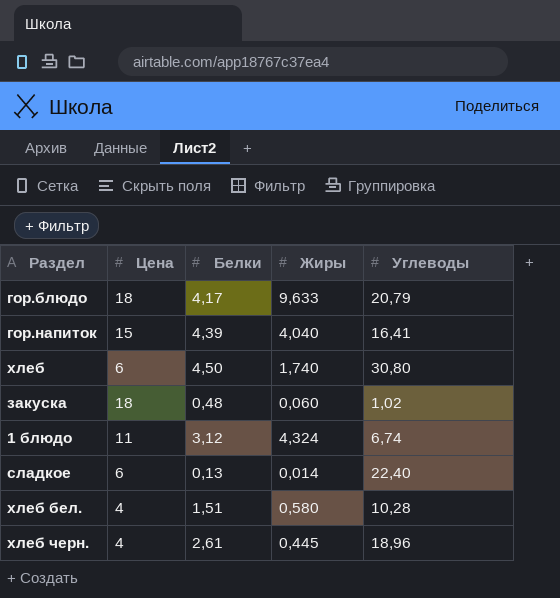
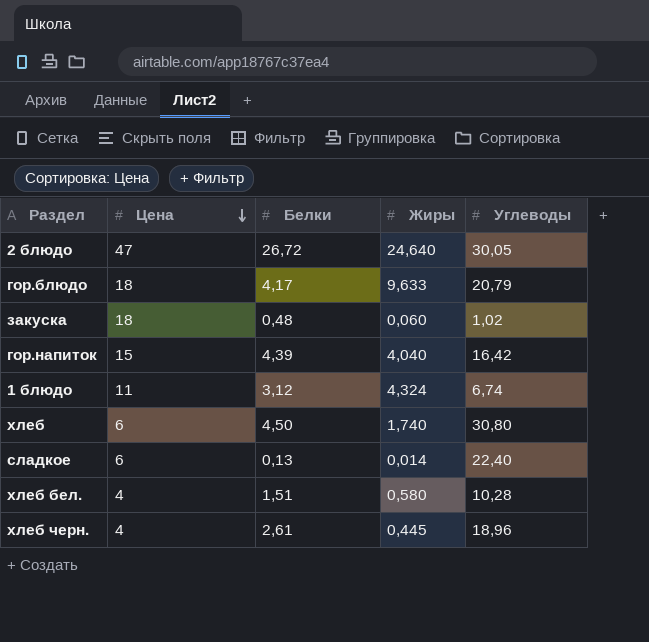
row order: none -> Цена descending
row 2 блюдо: none -> 47 | 26,72 | 24,640 | 30,05
гор.напиток | Углеводы: 16,41 -> 16,42

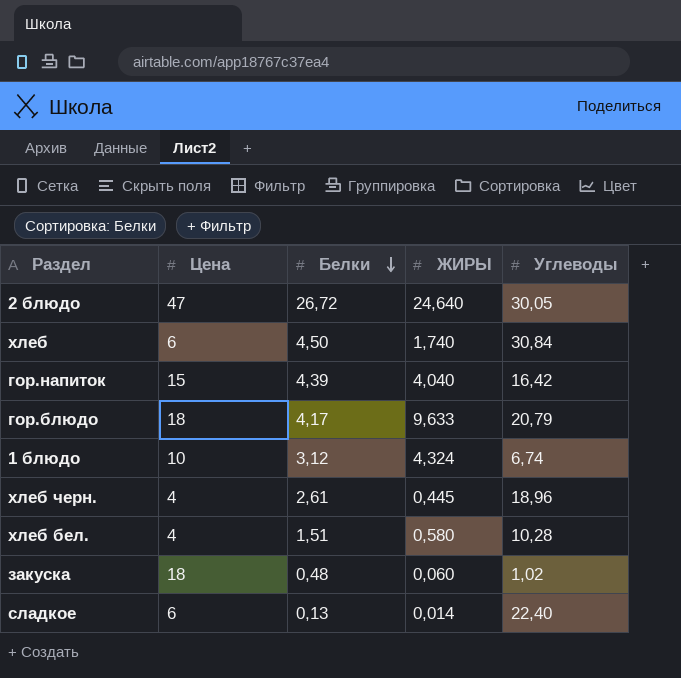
row order: Цена descending -> Белки descending
column name: Жиры -> ЖИРЫ
хлеб | Углеводы: 30,80 -> 30,84
1 блюдо | Цена: 11 -> 10

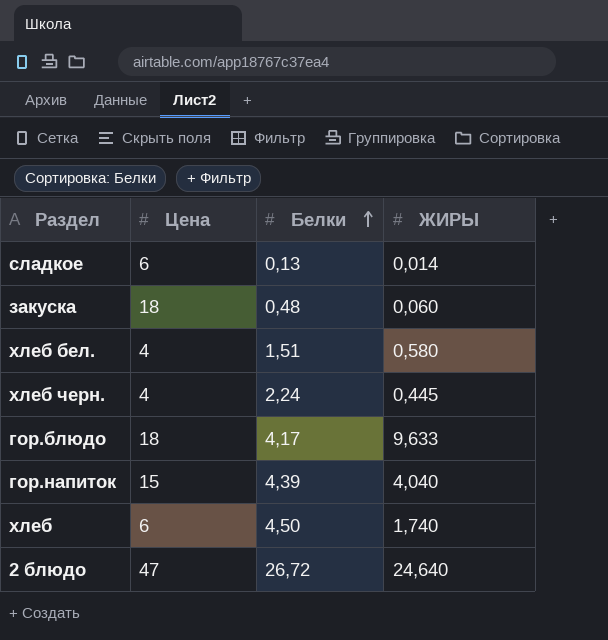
row order: Белки descending -> Белки ascending
column Углеводы | position: 5 -> none
row 1 блюдо: 10 | 3,12 | 4,324 | 6,74 -> none
хлеб черн. | Белки: 2,61 -> 2,24

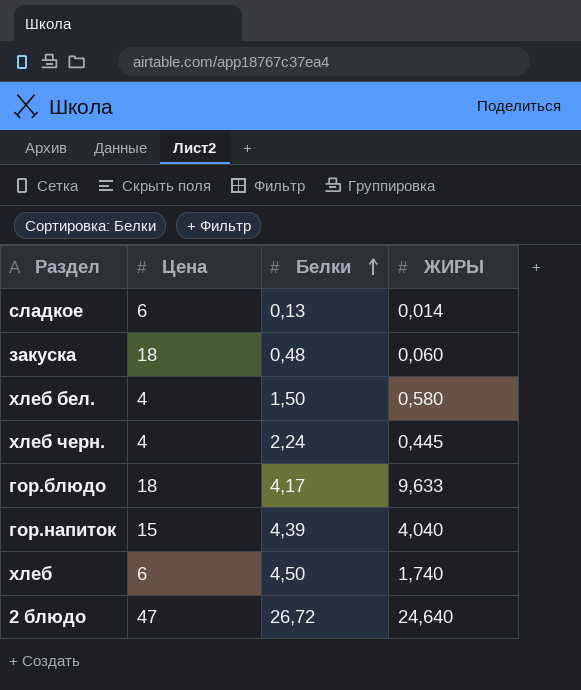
хлеб бел. | Белки: 1,51 -> 1,50

